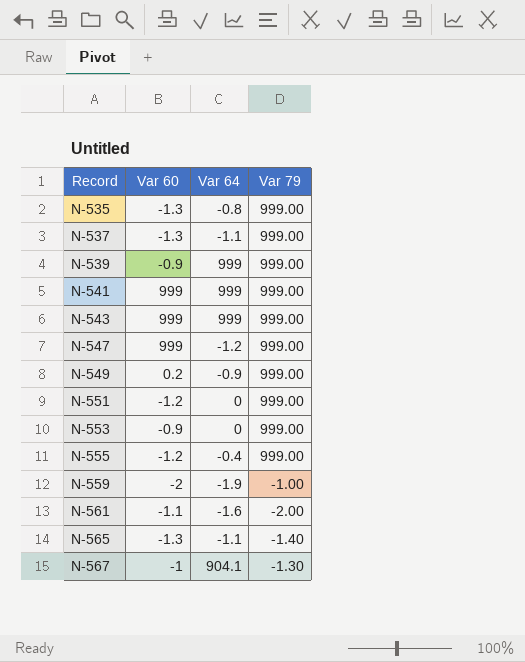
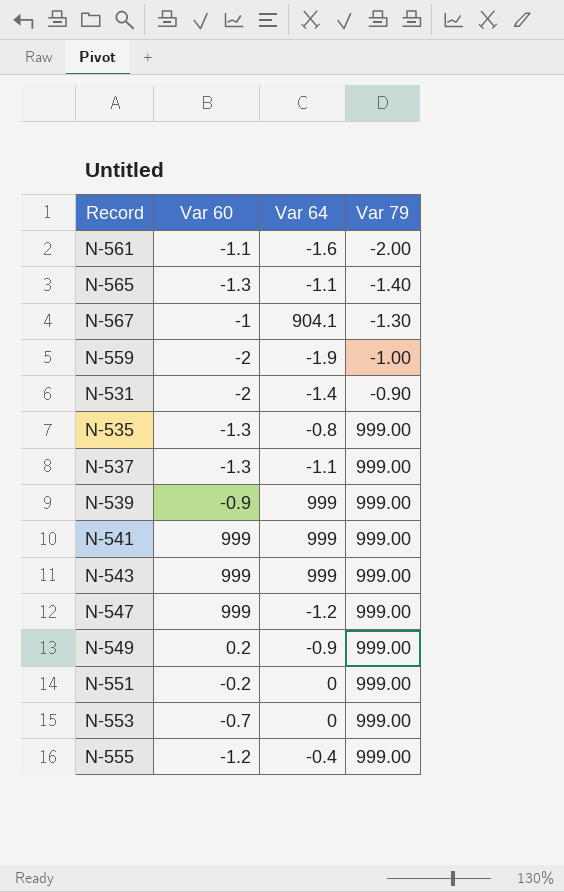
row order: Record ascending -> Var 79 ascending
row N-531: none -> -2 | -1.4 | -0.90
N-551 | Var 60: -1.2 -> -0.2
N-553 | Var 60: -0.9 -> -0.7

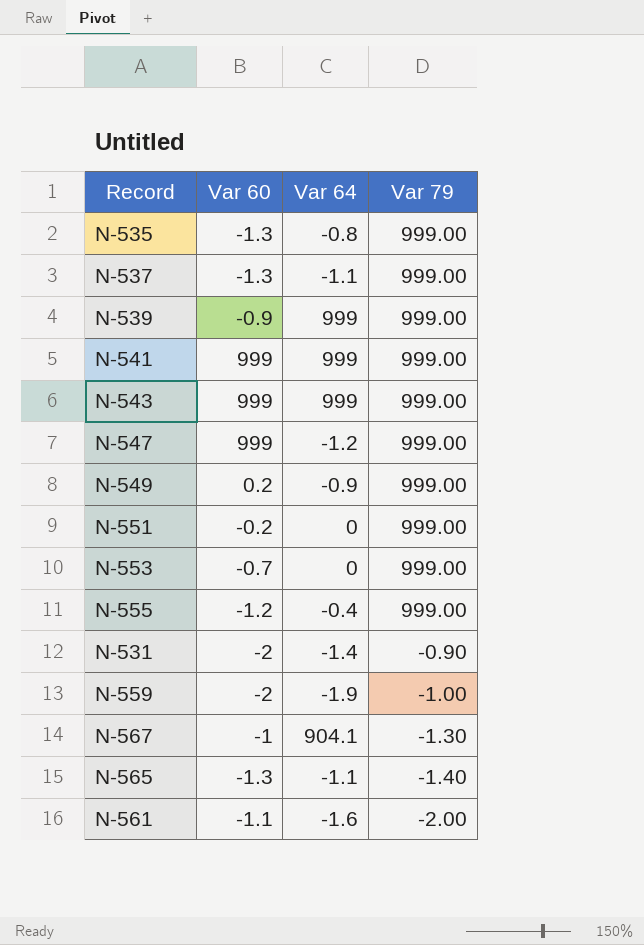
row order: Var 79 ascending -> Var 79 descending

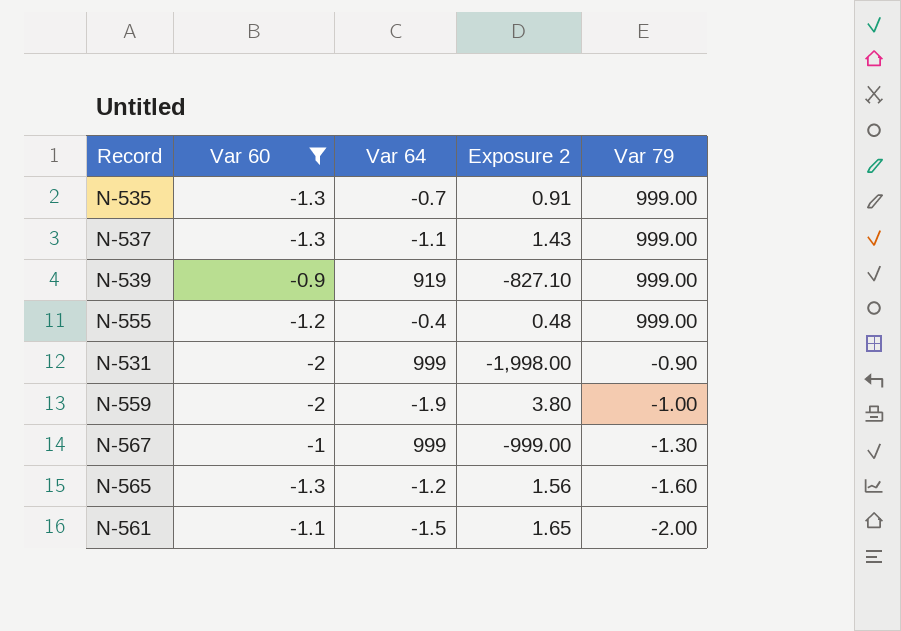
filter: none -> Var 60 <= -0.9
column Exposure 2 | formula: none -> [Var 60] * [Var 64]
N-535 | Var 64: -0.8 -> -0.7
N-539 | Var 64: 999 -> 919
N-531 | Var 64: -1.4 -> 999
N-567 | Var 64: 904.1 -> 999
N-565 | Var 64: -1.1 -> -1.2
N-565 | Var 79: -1.40 -> -1.60
N-561 | Var 64: -1.6 -> -1.5

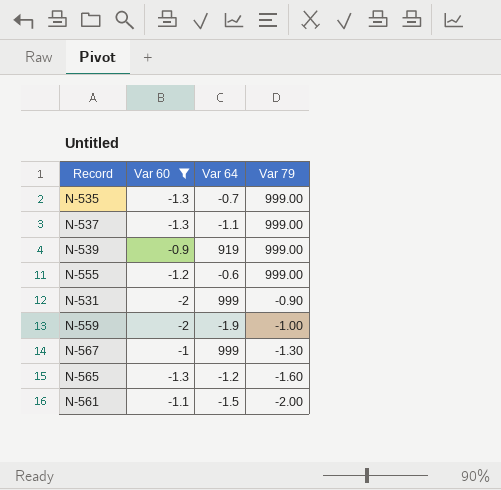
column Exposure 2 | formula: [Var 60] * [Var 64] -> none
N-555 | Var 64: -0.4 -> -0.6

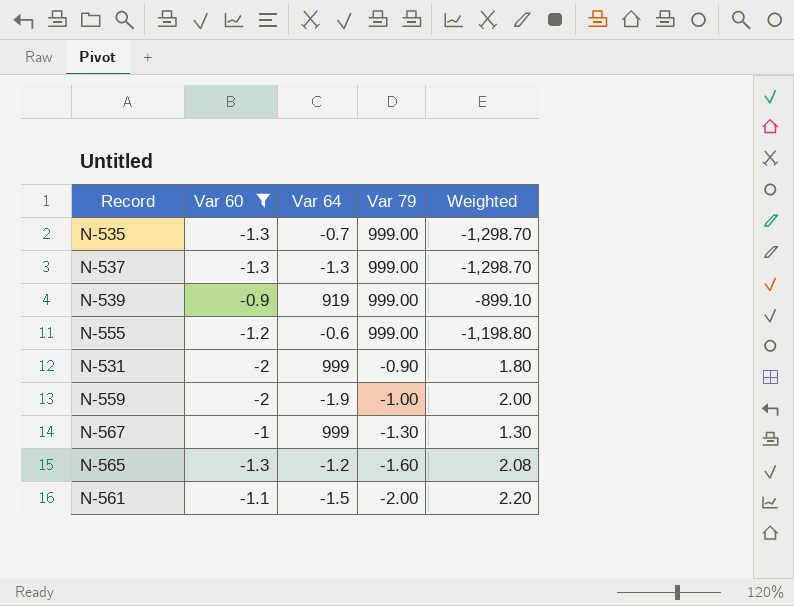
column Weighted | formula: none -> [Var 60] * [Var 79]
N-537 | Var 64: -1.1 -> -1.3

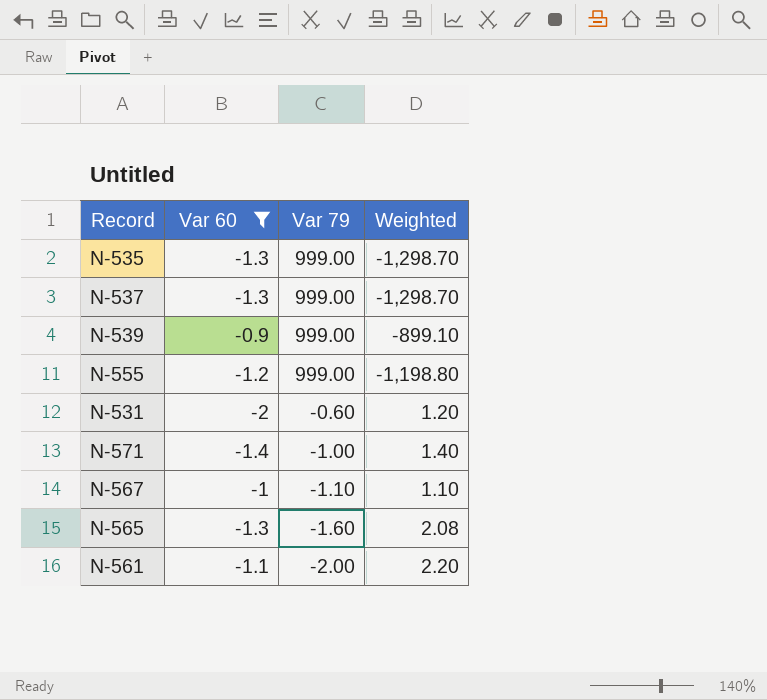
column Var 64 | position: 3 -> none
row N-559: -2 | -1.9 | -1.00 | 2.00 -> none
N-531 | Var 79: -0.90 -> -0.60
N-531 | Weighted: 1.80 -> 1.20
row N-571: none -> -1.4 | -1.00 | 1.40
N-567 | Var 79: -1.30 -> -1.10
N-567 | Weighted: 1.30 -> 1.10

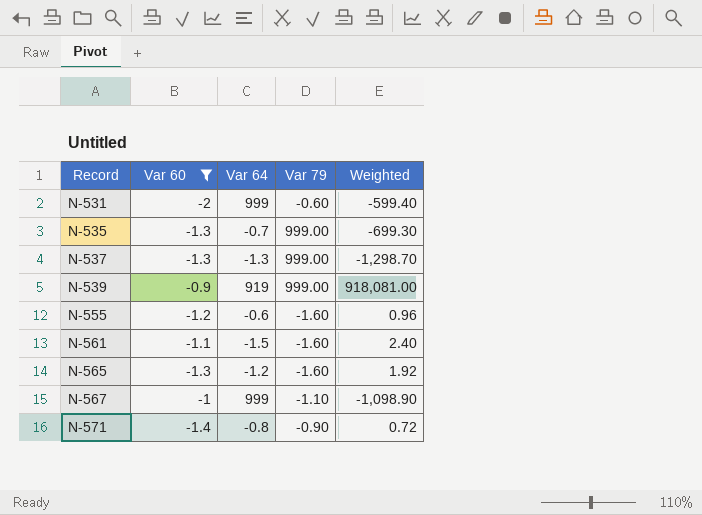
row order: Var 79 descending -> Record ascending
column Var 64 | position: none -> 3
column Weighted | formula: [Var 60] * [Var 79] -> [Var 64] * [Var 79]
N-555 | Var 79: 999.00 -> -1.60
N-561 | Var 79: -2.00 -> -1.60
N-571 | Var 79: -1.00 -> -0.90

